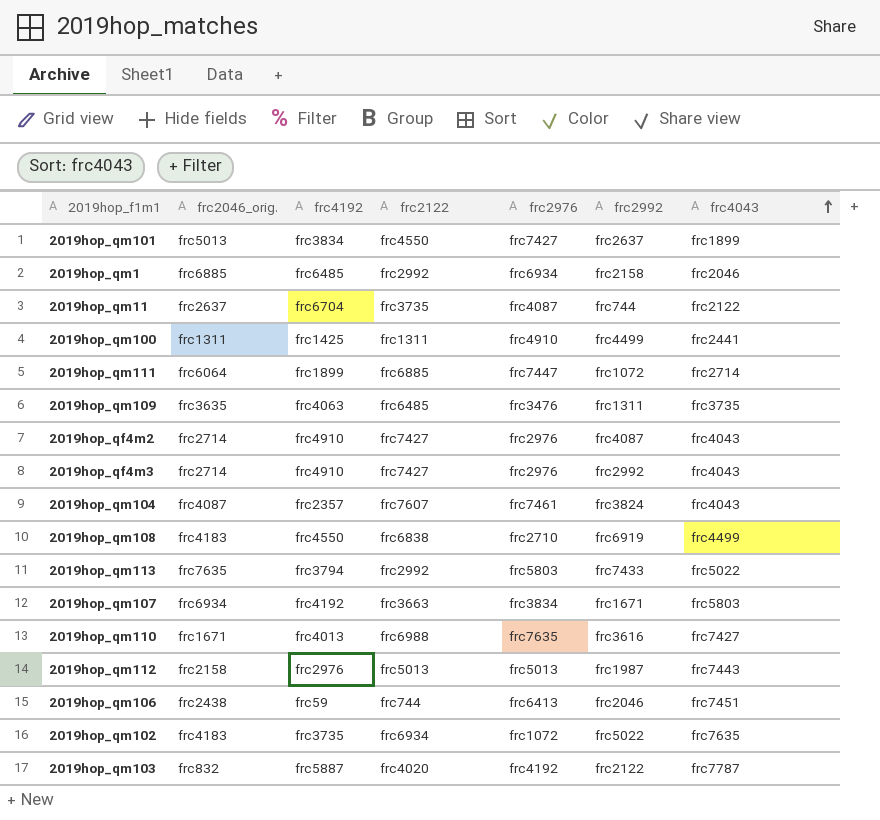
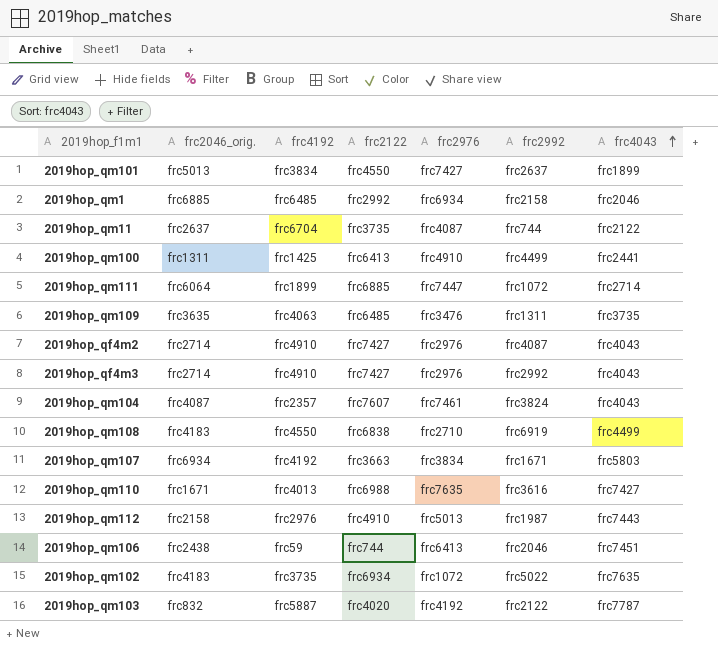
row 2019hop_qm113: frc7635 | frc3794 | frc2992 | frc5803 | frc7433 | frc5022 -> none
2019hop_qm100 | frc2122: frc1311 -> frc6413
2019hop_qm112 | frc2122: frc5013 -> frc4910

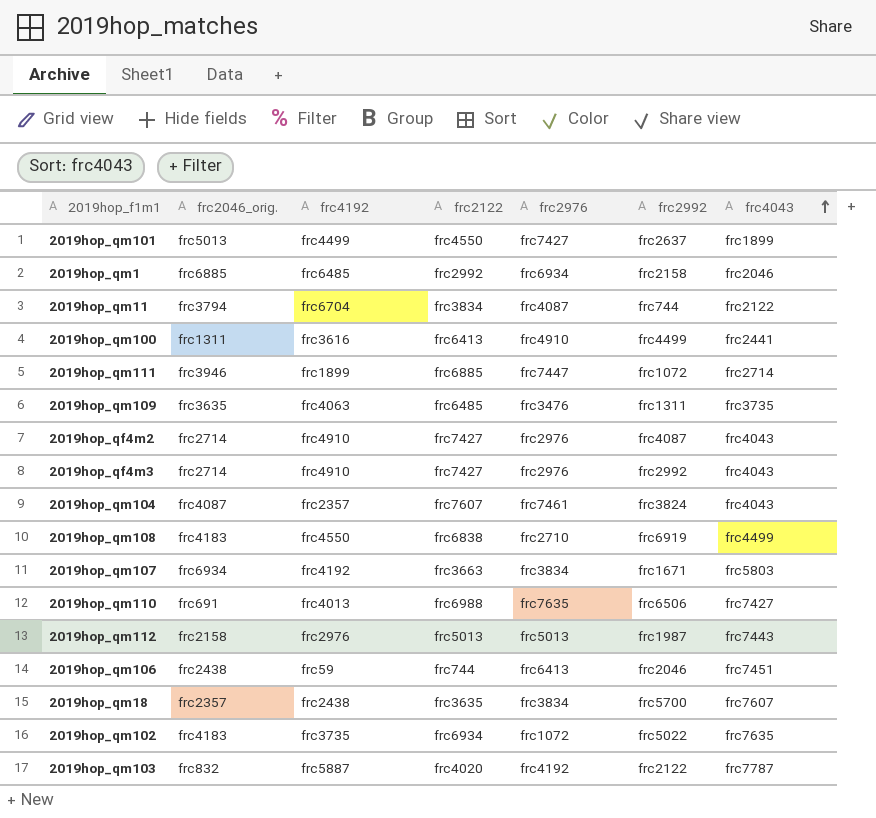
2019hop_qm101 | frc4192: frc3834 -> frc4499
2019hop_qm11 | frc2046_orig.: frc2637 -> frc3794
2019hop_qm11 | frc2122: frc3735 -> frc3834
2019hop_qm100 | frc4192: frc1425 -> frc3616
2019hop_qm111 | frc2046_orig.: frc6064 -> frc3946
2019hop_qm110 | frc2046_orig.: frc1671 -> frc691
2019hop_qm110 | frc2992: frc3616 -> frc6506
2019hop_qm112 | frc2122: frc4910 -> frc5013
row 2019hop_qm18: none -> frc2357 | frc2438 | frc3635 | frc3834 | frc5700 | frc7607

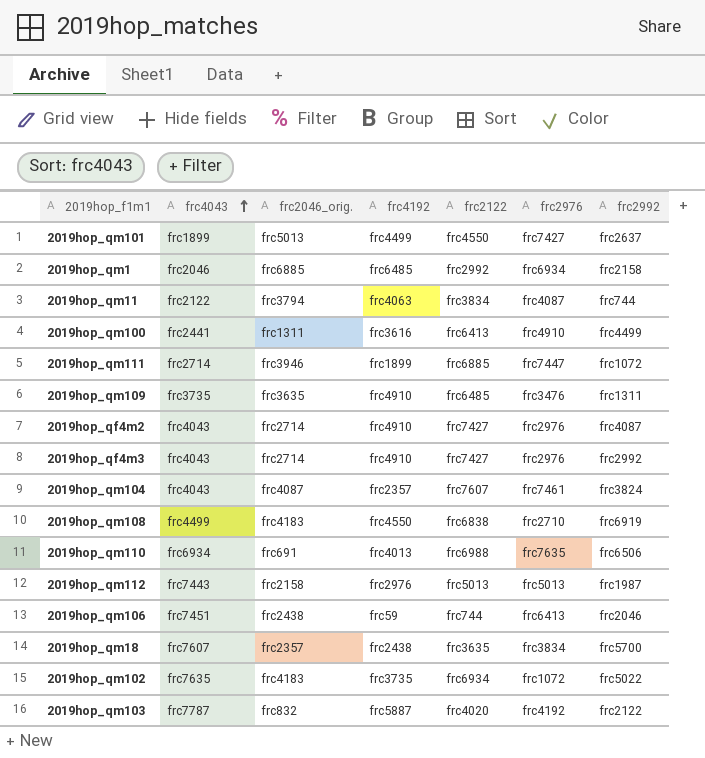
column frc4043 | position: 7 -> 2
row 2019hop_qm107: frc6934 | frc4192 | frc3663 | frc3834 | frc1671 | frc5803 -> none
2019hop_qm11 | frc4192: frc6704 -> frc4063
2019hop_qm109 | frc4192: frc4063 -> frc4910
2019hop_qm110 | frc4043: frc7427 -> frc6934

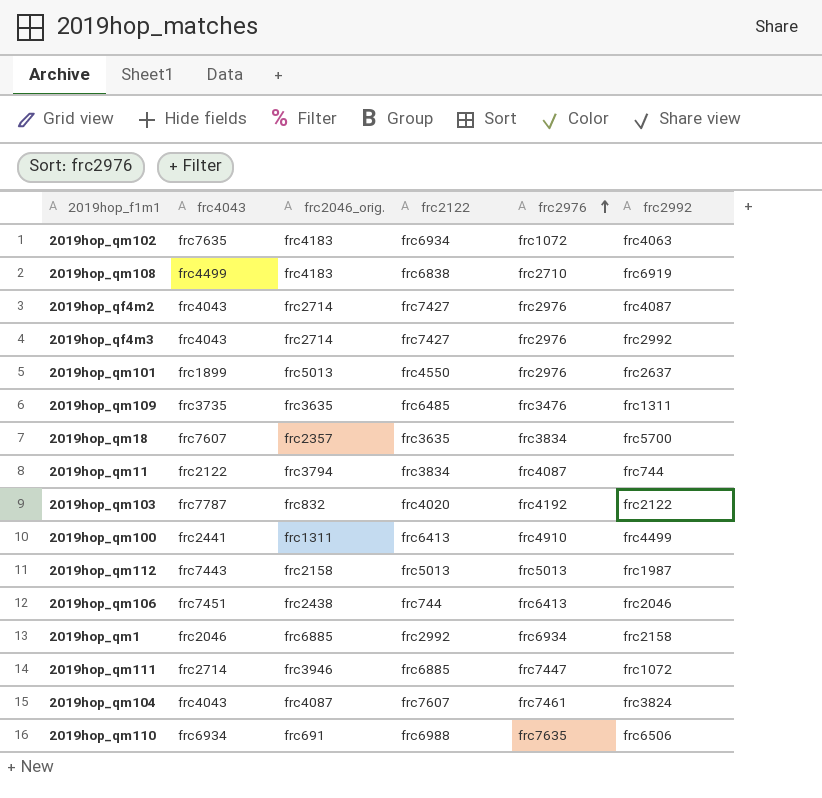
row order: frc4043 ascending -> frc2976 ascending
column frc4192 | position: 4 -> none
2019hop_qm102 | frc2992: frc5022 -> frc4063
2019hop_qm101 | frc2976: frc7427 -> frc2976

